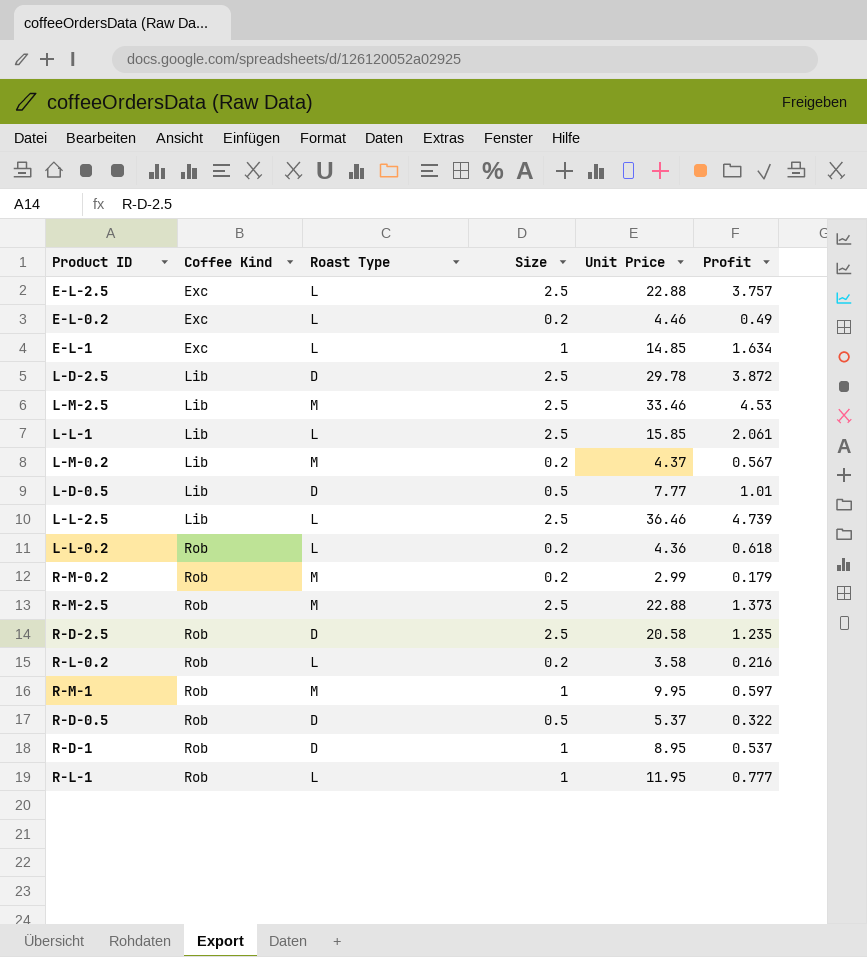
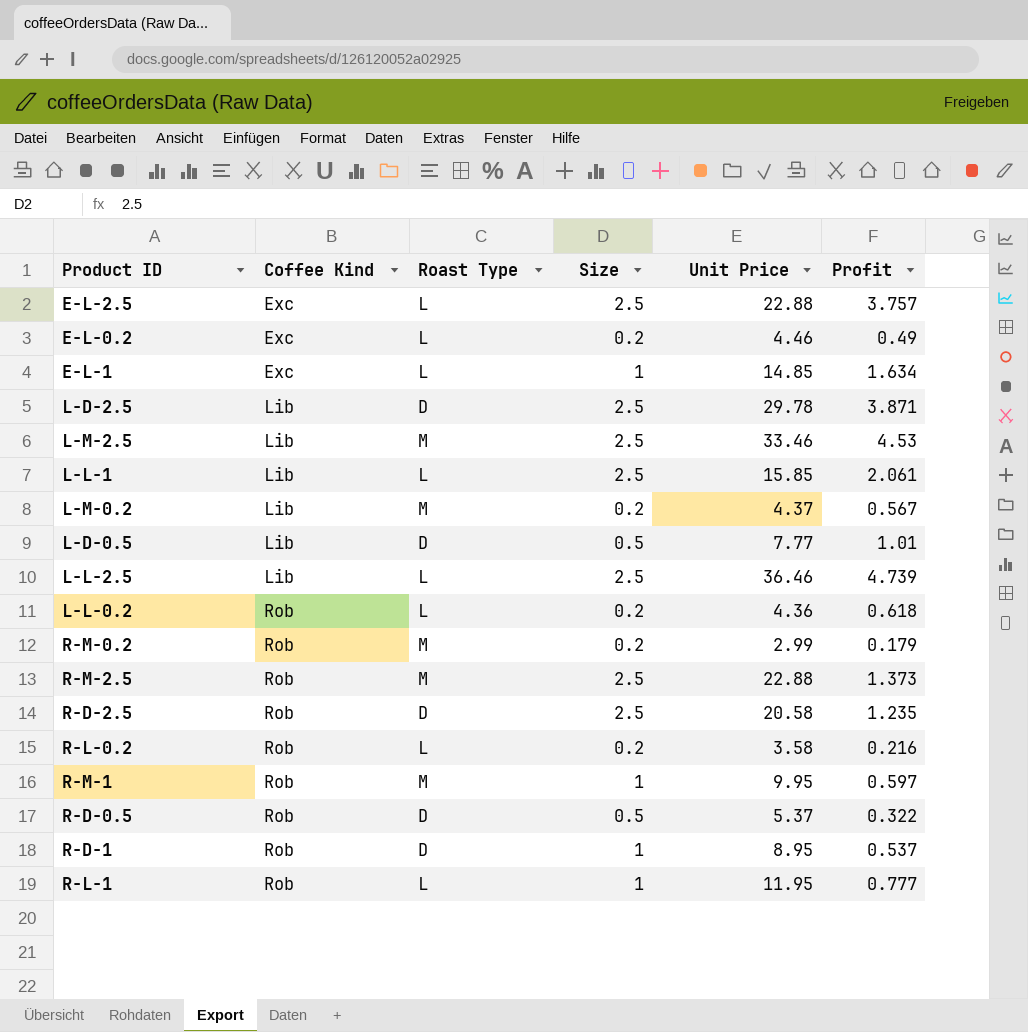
L-D-2.5 | Profit: 3.872 -> 3.871

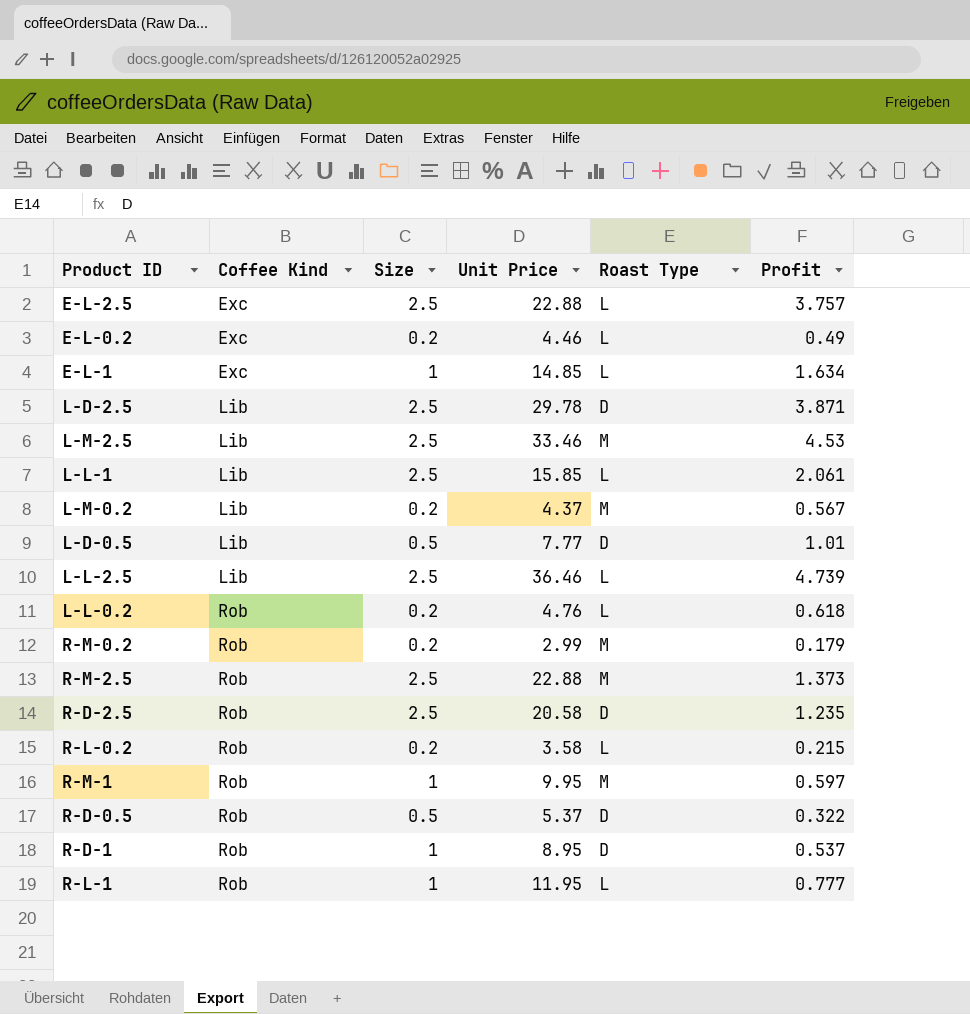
column Roast Type | position: 3 -> 5
L-L-0.2 | Unit Price: 4.36 -> 4.76
R-L-0.2 | Profit: 0.216 -> 0.215

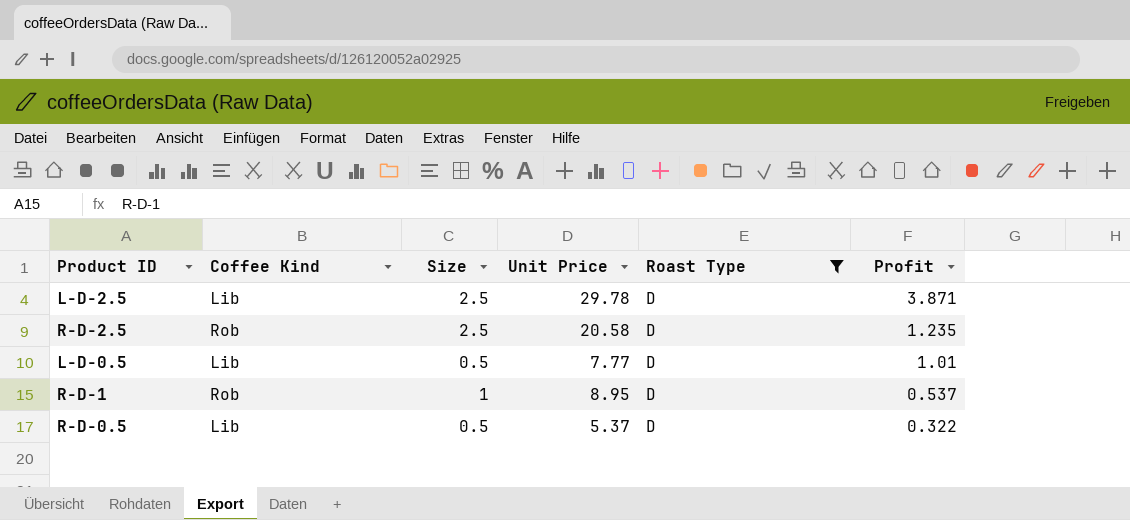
filter: none -> Roast Type = D
row order: Coffee Kind ascending -> Profit descending
R-D-0.5 | Coffee Kind: Rob -> Lib

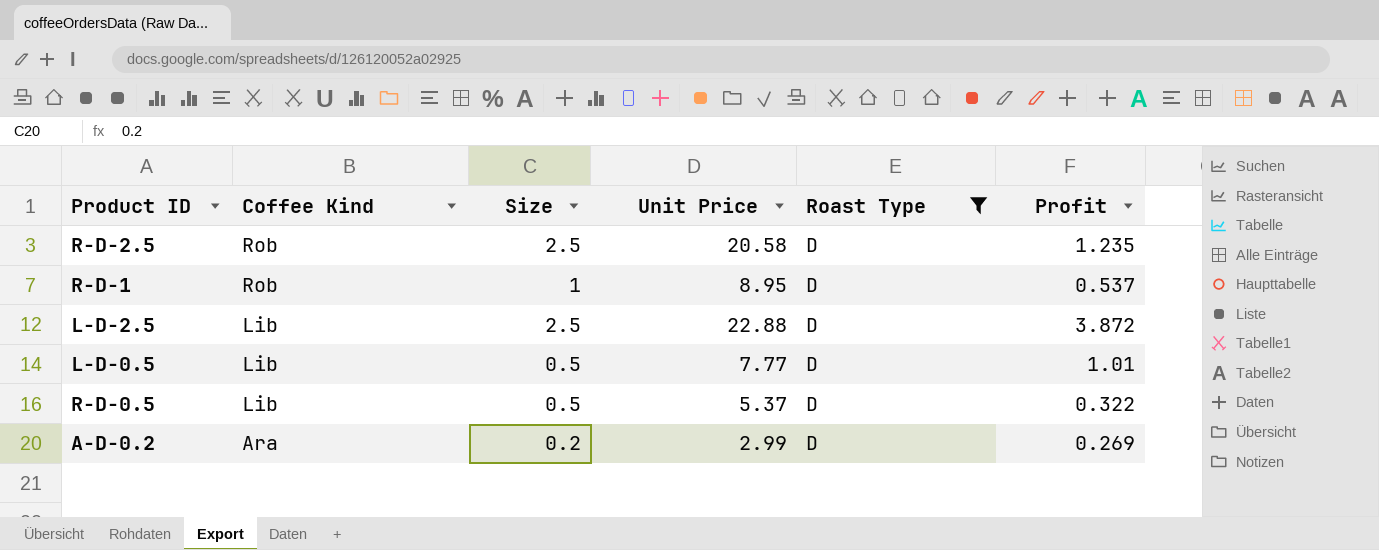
row order: Profit descending -> Coffee Kind descending
L-D-2.5 | Unit Price: 29.78 -> 22.88
L-D-2.5 | Profit: 3.871 -> 3.872
row A-D-0.2: none -> Ara | 0.2 | 2.99 | D | 0.269

